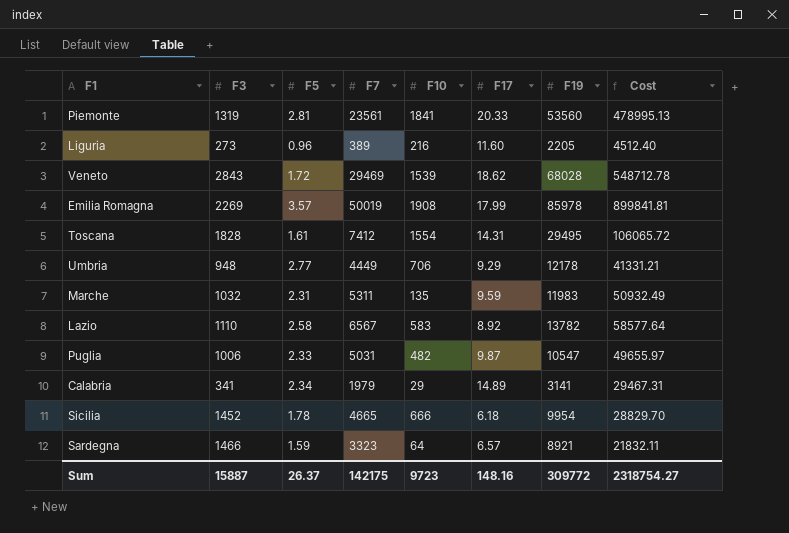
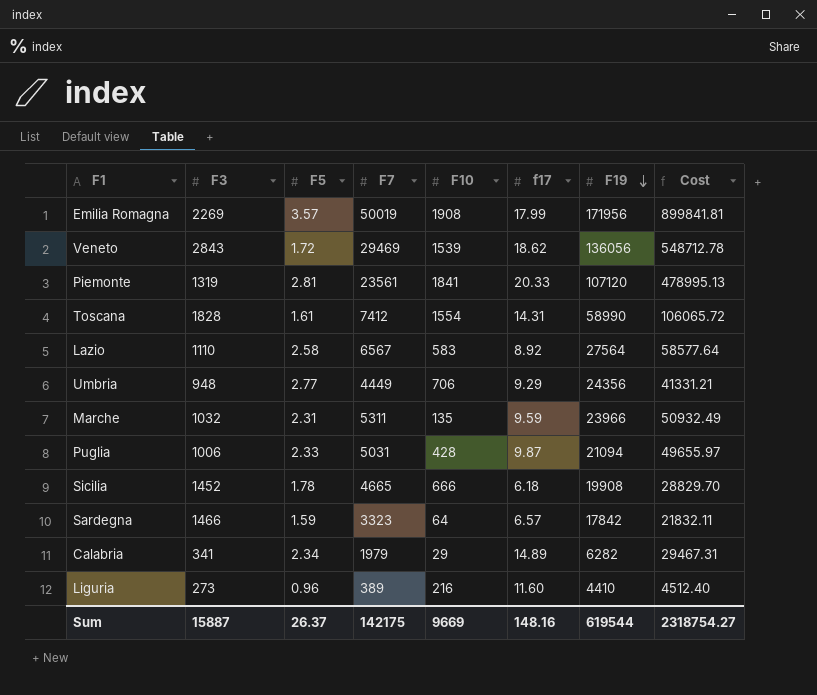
row order: none -> F19 descending
column name: F17 -> f17
Emilia Romagna | F19: 85978 -> 171956
Veneto | F19: 68028 -> 136056
Piemonte | F19: 53560 -> 107120
Toscana | F19: 29495 -> 58990
Lazio | F19: 13782 -> 27564
Umbria | F19: 12178 -> 24356
Marche | F19: 11983 -> 23966
Puglia | F10: 482 -> 428
Puglia | F19: 10547 -> 21094
Sicilia | F19: 9954 -> 19908
Sardegna | F19: 8921 -> 17842
Calabria | F19: 3141 -> 6282
Liguria | F19: 2205 -> 4410
Sum | F10: 9723 -> 9669
Sum | F19: 309772 -> 619544

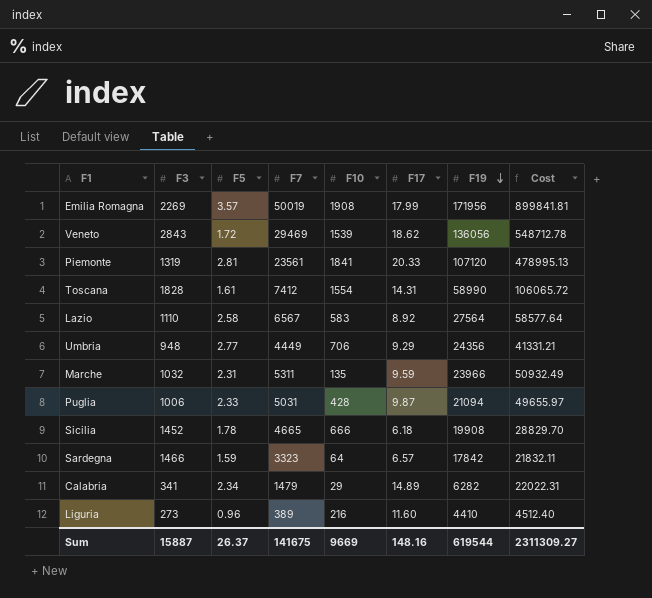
column name: f17 -> F17
Calabria | F7: 1979 -> 1479
Calabria | Cost: 29467.31 -> 22022.31
Sum | F7: 142175 -> 141675
Sum | Cost: 2318754.27 -> 2311309.27

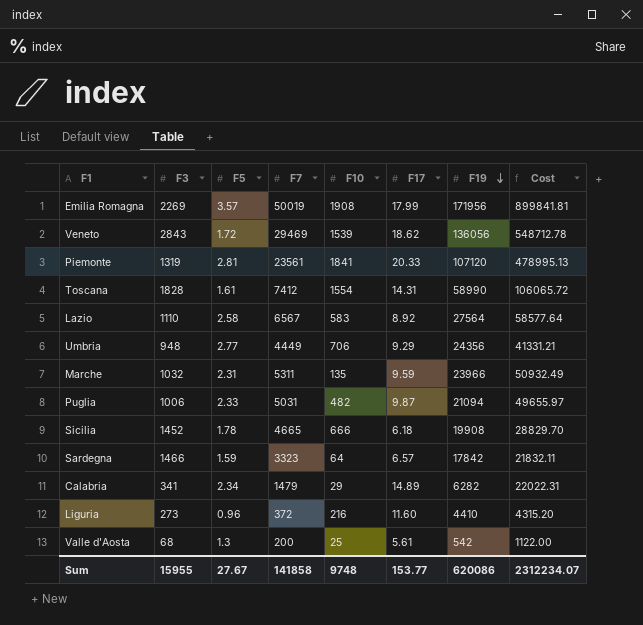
Puglia | F10: 428 -> 482
Liguria | F7: 389 -> 372
Liguria | Cost: 4512.40 -> 4315.20
row Valle d'Aosta: none -> 68 | 1.3 | 200 | 25 | 5.61 | 542 | 1122.00
Sum | F3: 15887 -> 15955
Sum | F5: 26.37 -> 27.67
Sum | F7: 141675 -> 141858
Sum | F10: 9669 -> 9748
Sum | F17: 148.16 -> 153.77
Sum | F19: 619544 -> 620086
Sum | Cost: 2311309.27 -> 2312234.07

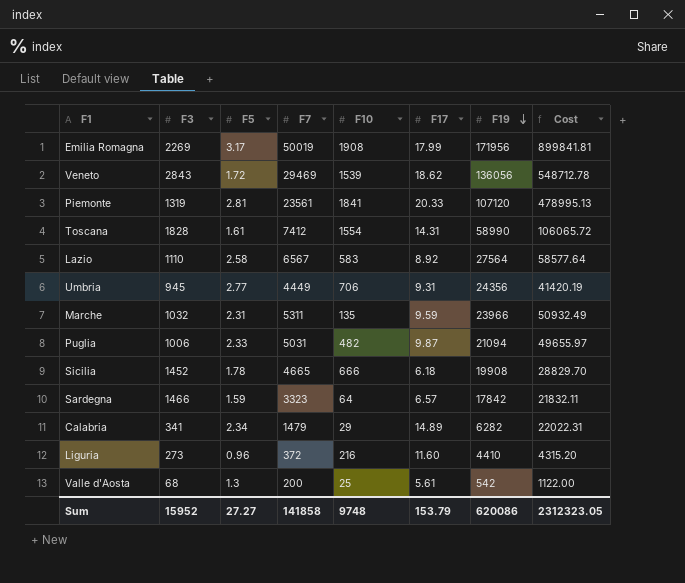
Emilia Romagna | F5: 3.57 -> 3.17
Umbria | F3: 948 -> 945
Umbria | F17: 9.29 -> 9.31
Umbria | Cost: 41331.21 -> 41420.19
Sum | F3: 15955 -> 15952
Sum | F5: 27.67 -> 27.27
Sum | F17: 153.77 -> 153.79
Sum | Cost: 2312234.07 -> 2312323.05

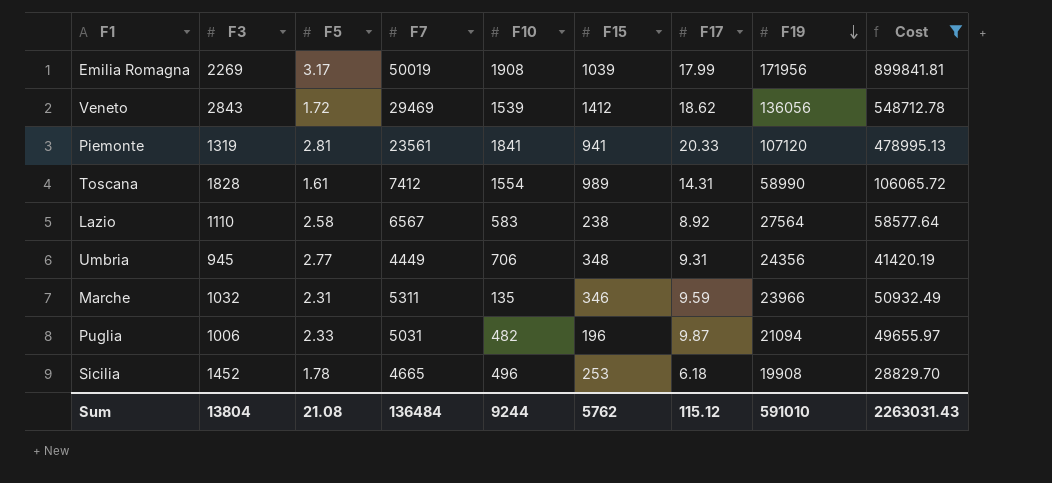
filter: none -> Cost >= 28829.70
column F15 | position: none -> 6
Sicilia | F10: 666 -> 496
Sum | F3: 15952 -> 13804
Sum | F5: 27.27 -> 21.08
Sum | F7: 141858 -> 136484
Sum | F10: 9748 -> 9244
Sum | F17: 153.79 -> 115.12
Sum | F19: 620086 -> 591010
Sum | Cost: 2312323.05 -> 2263031.43

